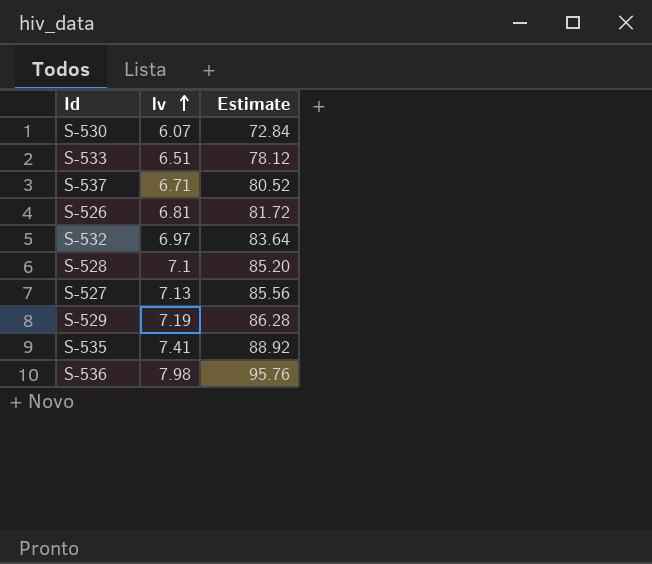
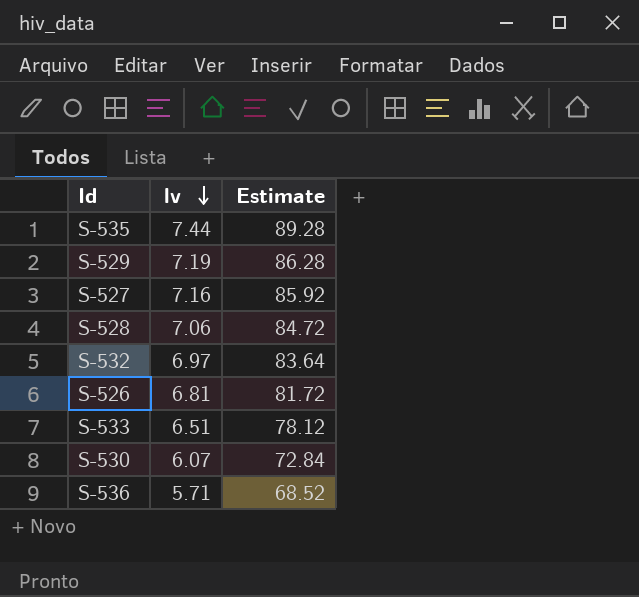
row order: lv ascending -> lv descending
row S-537: 6.71 | 80.52 -> none
S-535 | lv: 7.41 -> 7.44
S-535 | Estimate: 88.92 -> 89.28
S-527 | lv: 7.13 -> 7.16
S-527 | Estimate: 85.56 -> 85.92
S-528 | lv: 7.1 -> 7.06
S-528 | Estimate: 85.20 -> 84.72
S-536 | lv: 7.98 -> 5.71
S-536 | Estimate: 95.76 -> 68.52

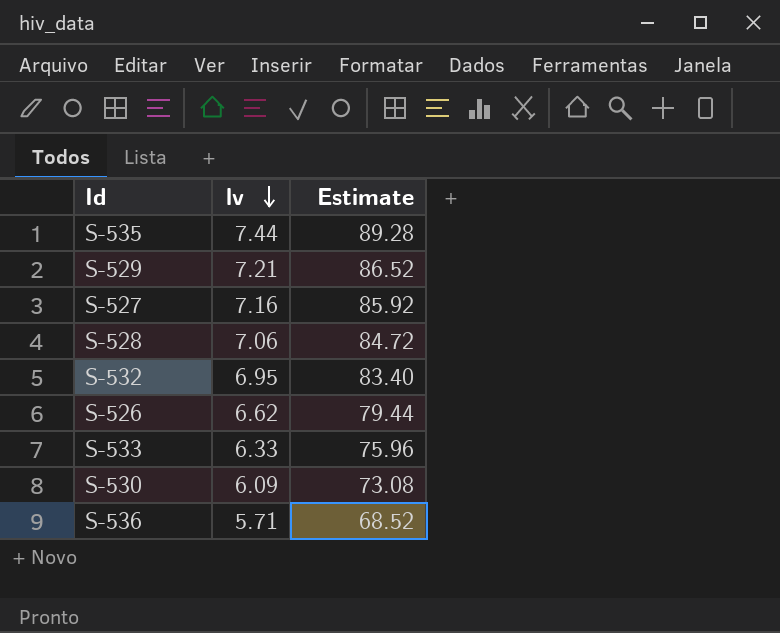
S-529 | lv: 7.19 -> 7.21
S-529 | Estimate: 86.28 -> 86.52
S-532 | lv: 6.97 -> 6.95
S-532 | Estimate: 83.64 -> 83.40
S-526 | lv: 6.81 -> 6.62
S-526 | Estimate: 81.72 -> 79.44
S-533 | lv: 6.51 -> 6.33
S-533 | Estimate: 78.12 -> 75.96
S-530 | lv: 6.07 -> 6.09
S-530 | Estimate: 72.84 -> 73.08

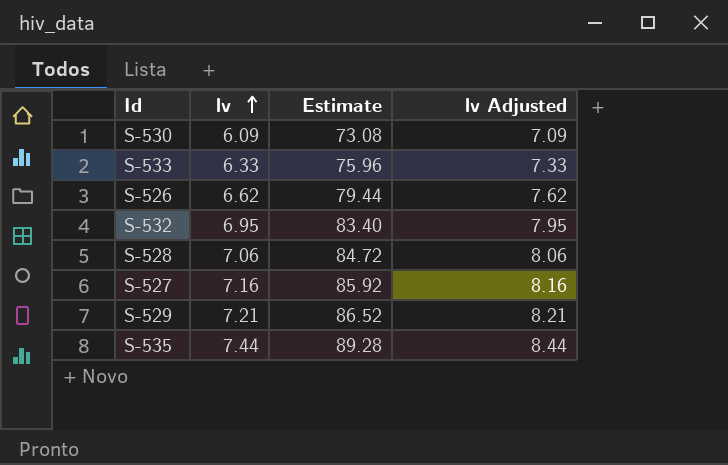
row order: lv descending -> lv ascending
column lv Adjusted | formula: none -> [lv] + 1
row S-536: 5.71 | 68.52 -> none

